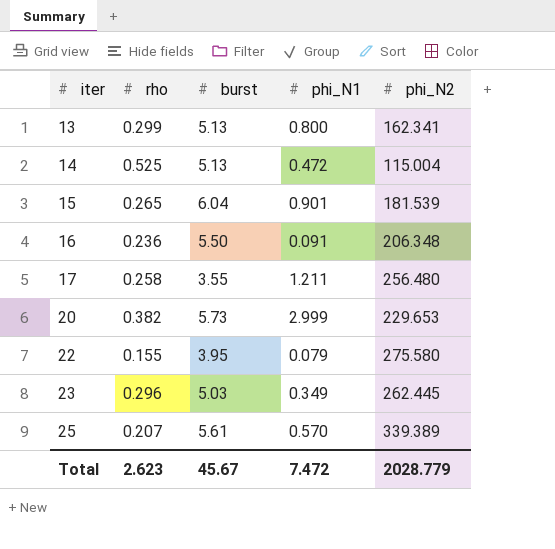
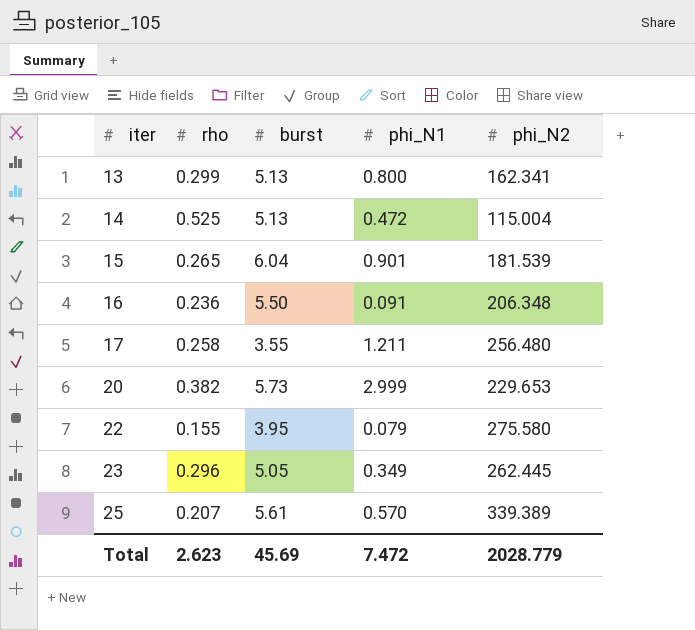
23 | burst: 5.03 -> 5.05
Total | burst: 45.67 -> 45.69

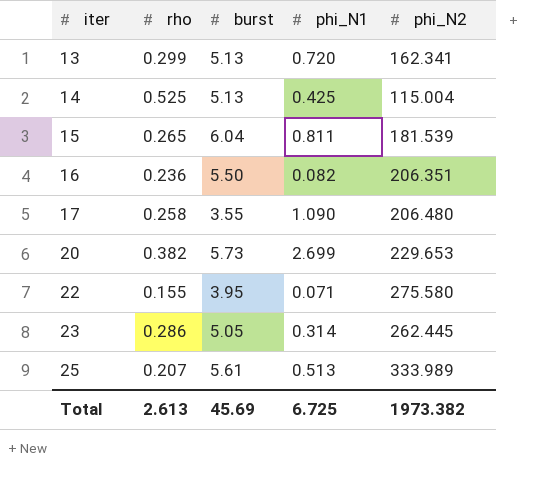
13 | phi_N1: 0.800 -> 0.720
14 | phi_N1: 0.472 -> 0.425
15 | phi_N1: 0.901 -> 0.811
16 | phi_N1: 0.091 -> 0.082
16 | phi_N2: 206.348 -> 206.351
17 | phi_N1: 1.211 -> 1.090
17 | phi_N2: 256.480 -> 206.480
20 | phi_N1: 2.999 -> 2.699
22 | phi_N1: 0.079 -> 0.071
23 | rho: 0.296 -> 0.286
23 | phi_N1: 0.349 -> 0.314
25 | phi_N1: 0.570 -> 0.513
25 | phi_N2: 339.389 -> 333.989
Total | rho: 2.623 -> 2.613
Total | phi_N1: 7.472 -> 6.725
Total | phi_N2: 2028.779 -> 1973.382

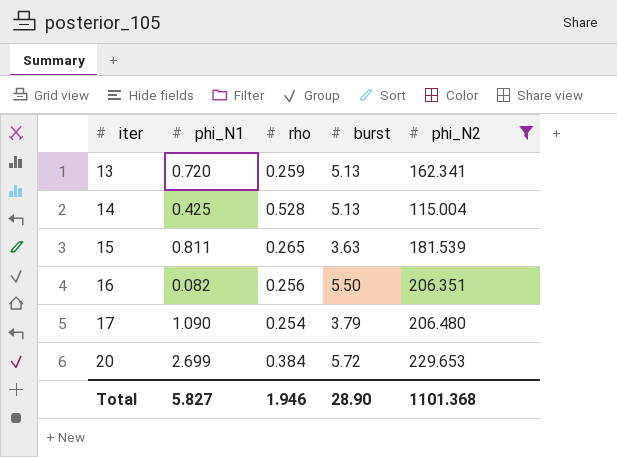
filter: none -> phi_N2 <= 229.653
column phi_N1 | position: 4 -> 2
13 | rho: 0.299 -> 0.259
14 | rho: 0.525 -> 0.528
15 | burst: 6.04 -> 3.63
16 | rho: 0.236 -> 0.256
17 | rho: 0.258 -> 0.254
17 | burst: 3.55 -> 3.79
20 | rho: 0.382 -> 0.384
20 | burst: 5.73 -> 5.72
Total | phi_N1: 6.725 -> 5.827
Total | rho: 2.613 -> 1.946
Total | burst: 45.69 -> 28.90
Total | phi_N2: 1973.382 -> 1101.368

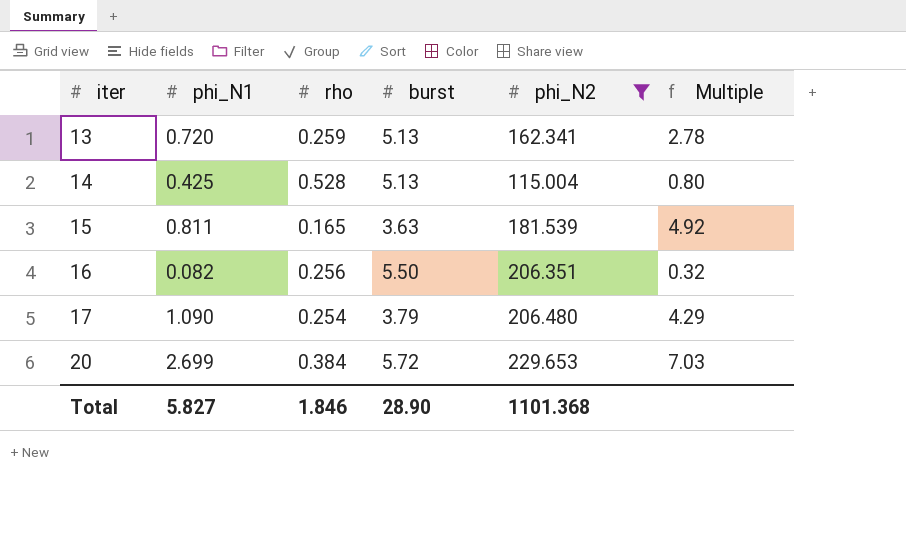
column Multiple | formula: none -> [phi_N1] / [rho]
15 | rho: 0.265 -> 0.165
Total | rho: 1.946 -> 1.846

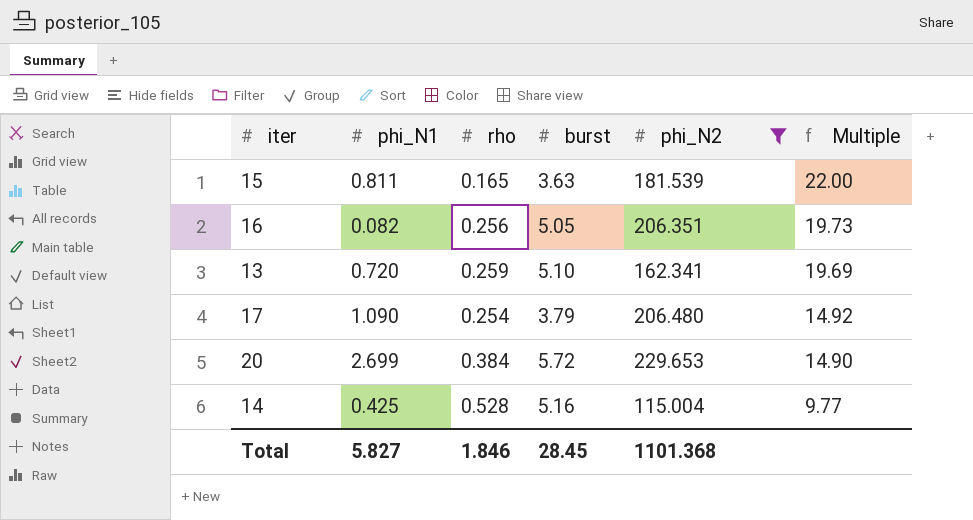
row order: iter ascending -> Multiple descending
column Multiple | formula: [phi_N1] / [rho] -> [burst] / [rho]
16 | burst: 5.50 -> 5.05
13 | burst: 5.13 -> 5.10
14 | burst: 5.13 -> 5.16
Total | burst: 28.90 -> 28.45

